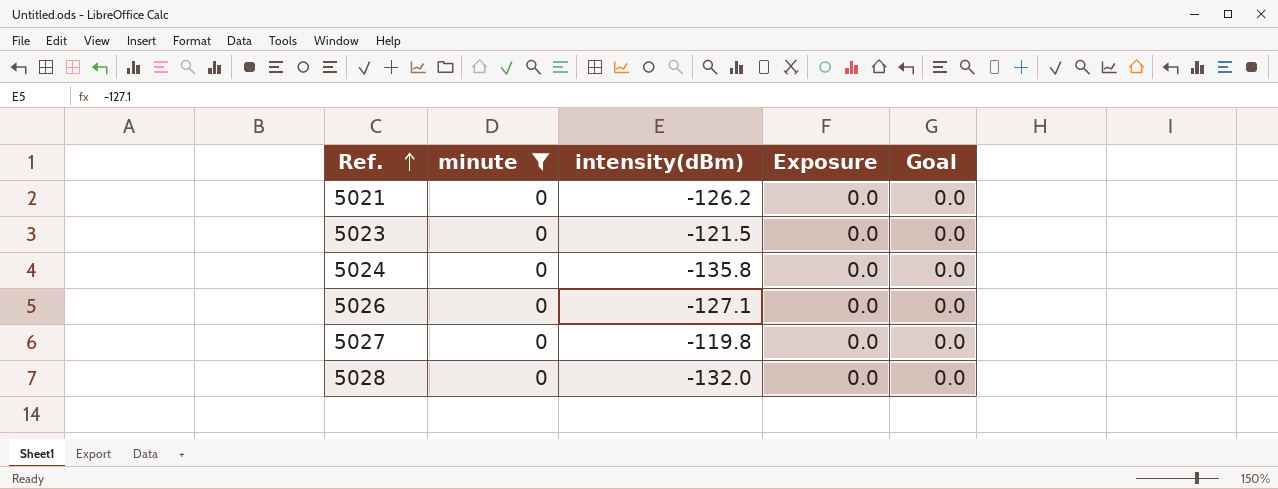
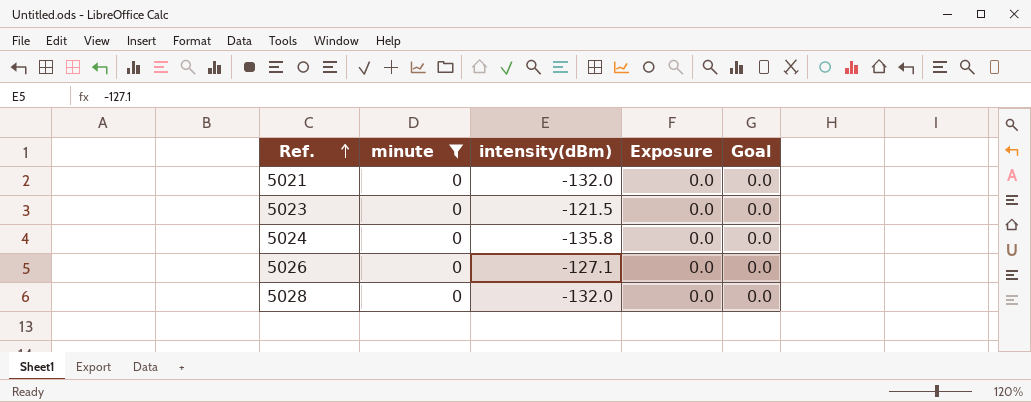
row 5027: 0 | -119.8 | 0.0 | 0.0 -> none
5021 | intensity(dBm): -126.2 -> -132.0

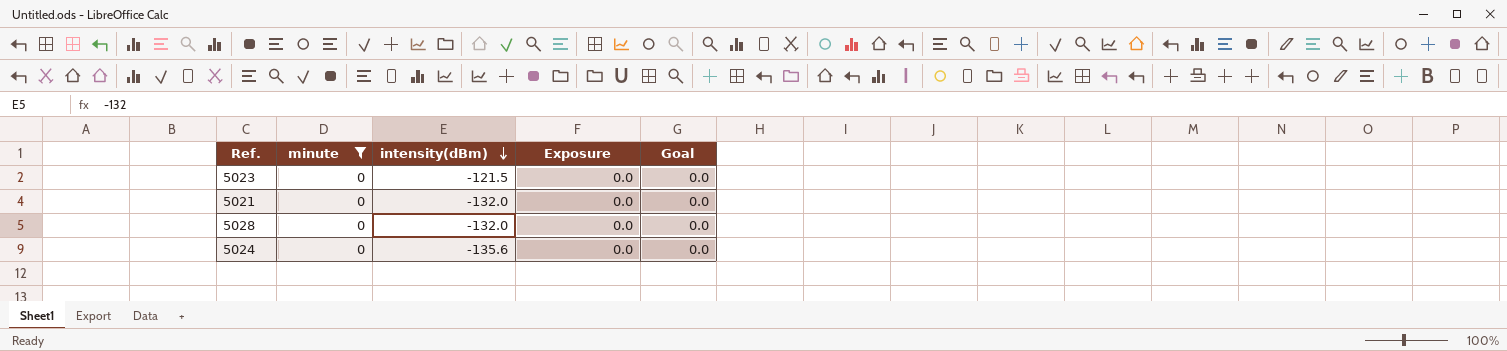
row order: Ref. ascending -> intensity(dBm) descending
row 5026: 0 | -127.1 | 0.0 | 0.0 -> none
5024 | intensity(dBm): -135.8 -> -135.6

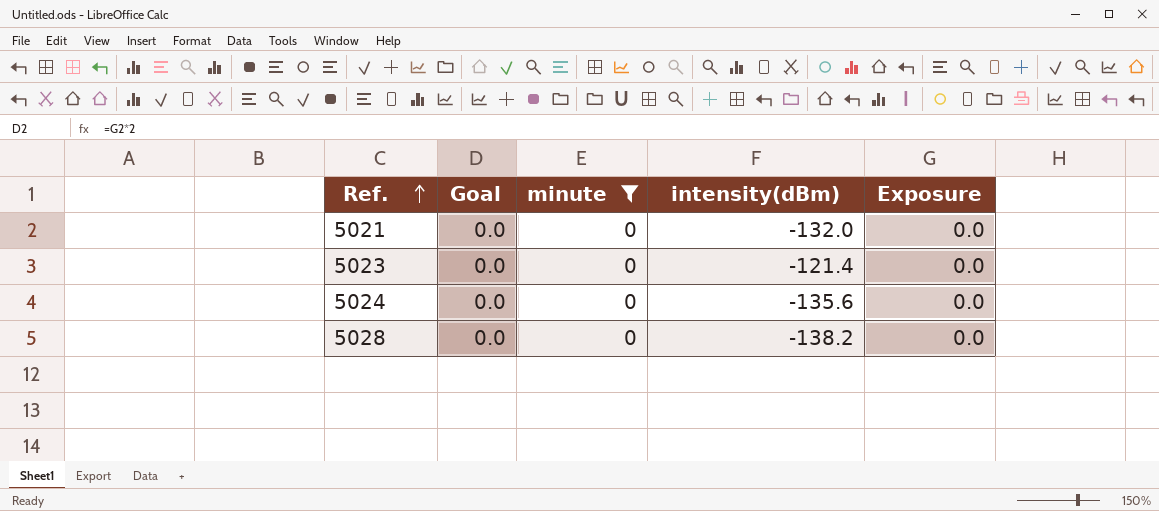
row order: intensity(dBm) descending -> Ref. ascending
column Goal | position: 5 -> 2
5023 | intensity(dBm): -121.5 -> -121.4
5028 | intensity(dBm): -132.0 -> -138.2

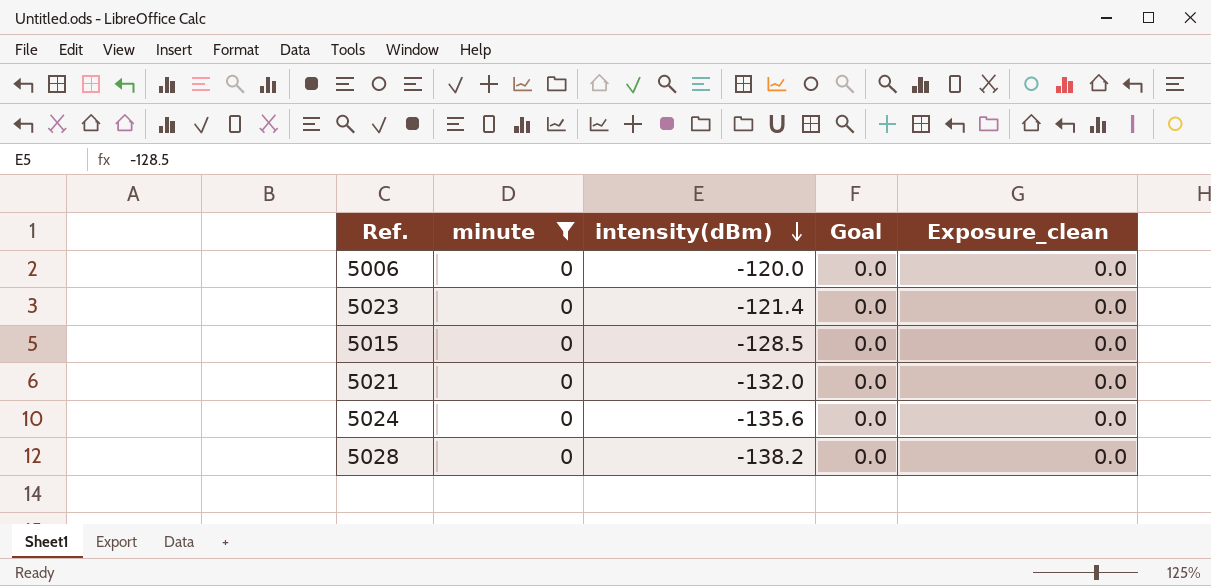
row order: Ref. ascending -> intensity(dBm) descending
column Goal | position: 2 -> 4
column name: Exposure -> Exposure_clean
row 5006: none -> 0 | -120.0 | 0.0 | 0.0
row 5015: none -> 0 | -128.5 | 0.0 | 0.0

